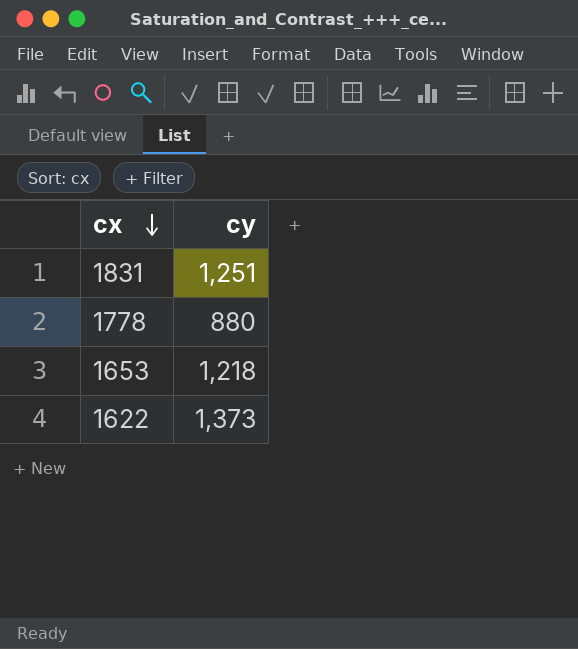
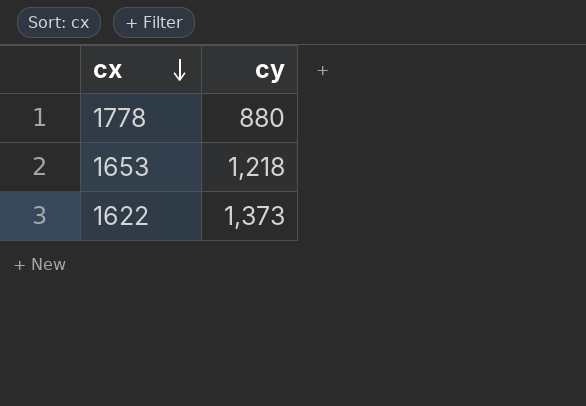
row 1831: 1,251 -> none

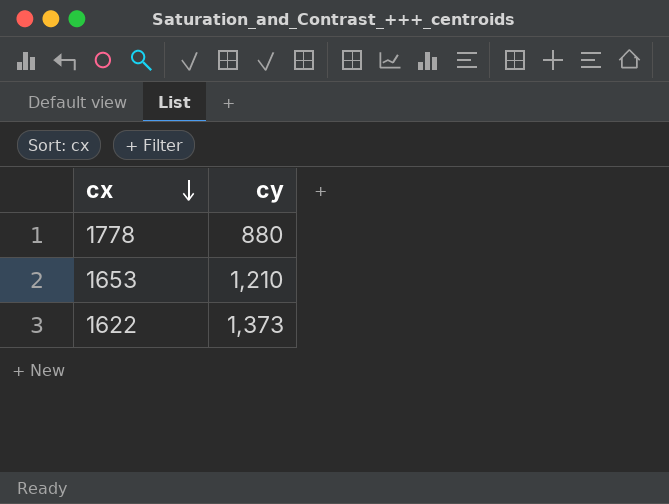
1653 | cy: 1,218 -> 1,210

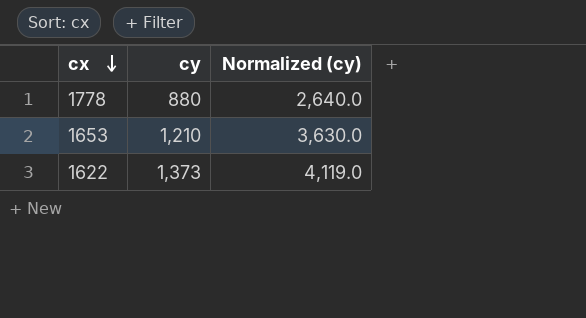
column Normalized (cy) | formula: none -> [cy] * 3

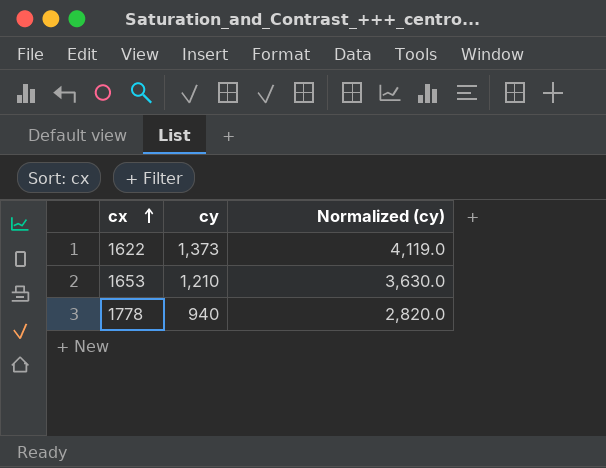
row order: cx descending -> cx ascending
1778 | cy: 880 -> 940
1778 | Normalized (cy): 2,640.0 -> 2,820.0

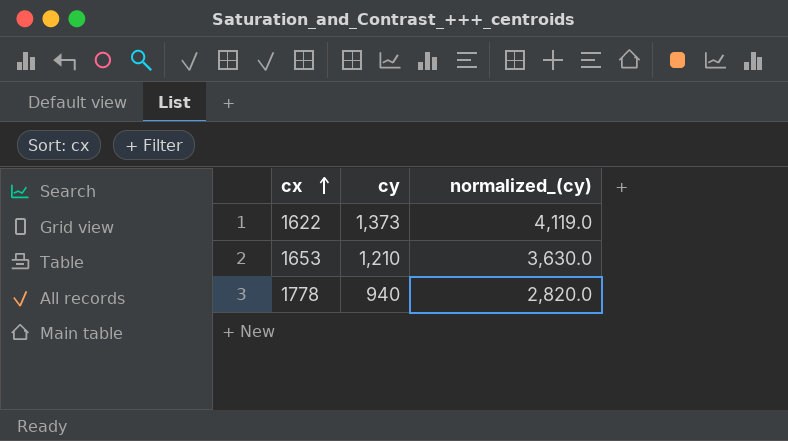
column name: Normalized (cy) -> normalized_(cy)

